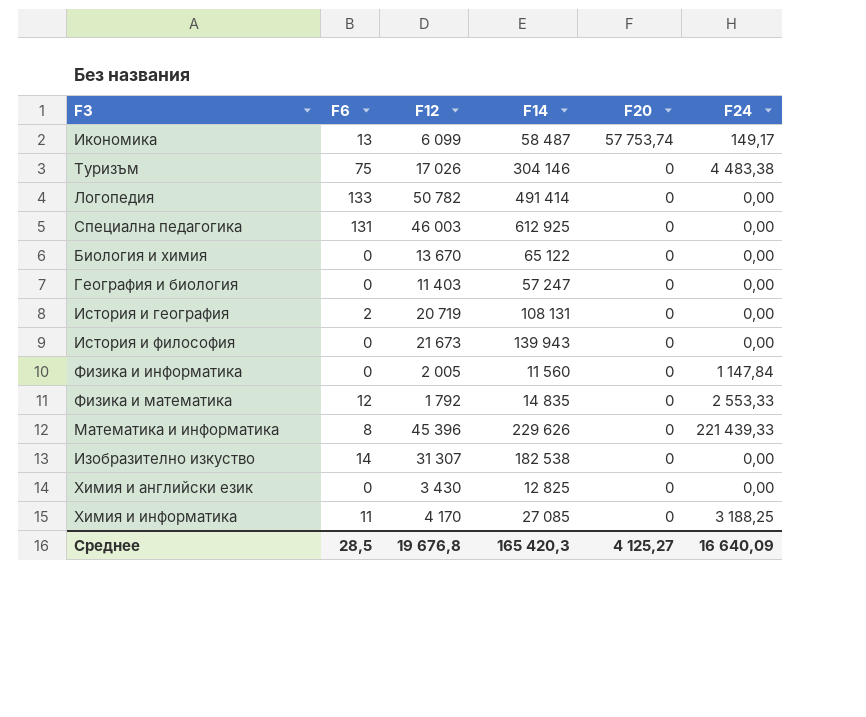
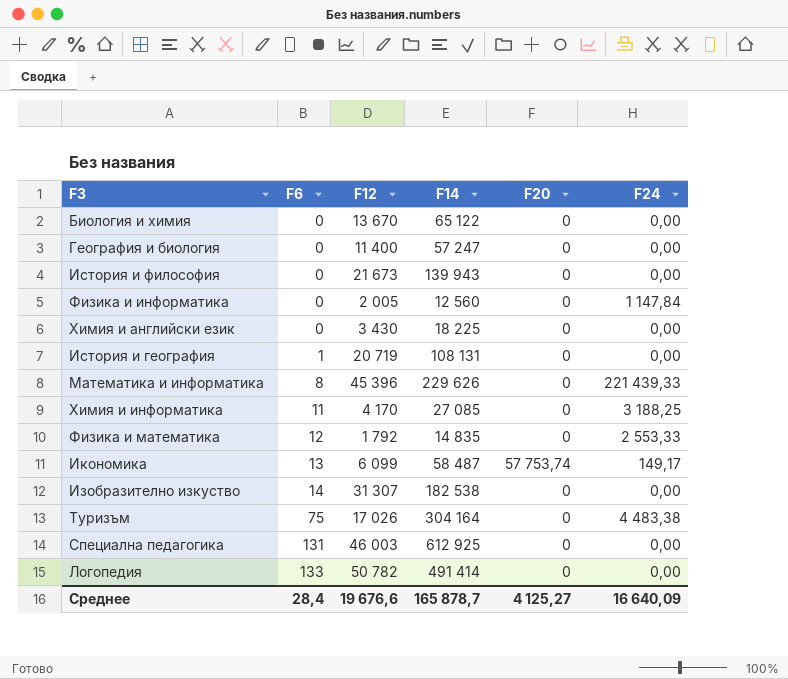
row order: F20 descending -> F6 ascending
География и биология | F12: 11 403 -> 11 400
Физика и информатика | F14: 11 560 -> 12 560
Химия и английски език | F14: 12 825 -> 18 225
История и география | F6: 2 -> 1
Туризъм | F14: 304 146 -> 304 164
Среднее | F6: 28,5 -> 28,4
Среднее | F12: 19 676,8 -> 19 676,6
Среднее | F14: 165 420,3 -> 165 878,7

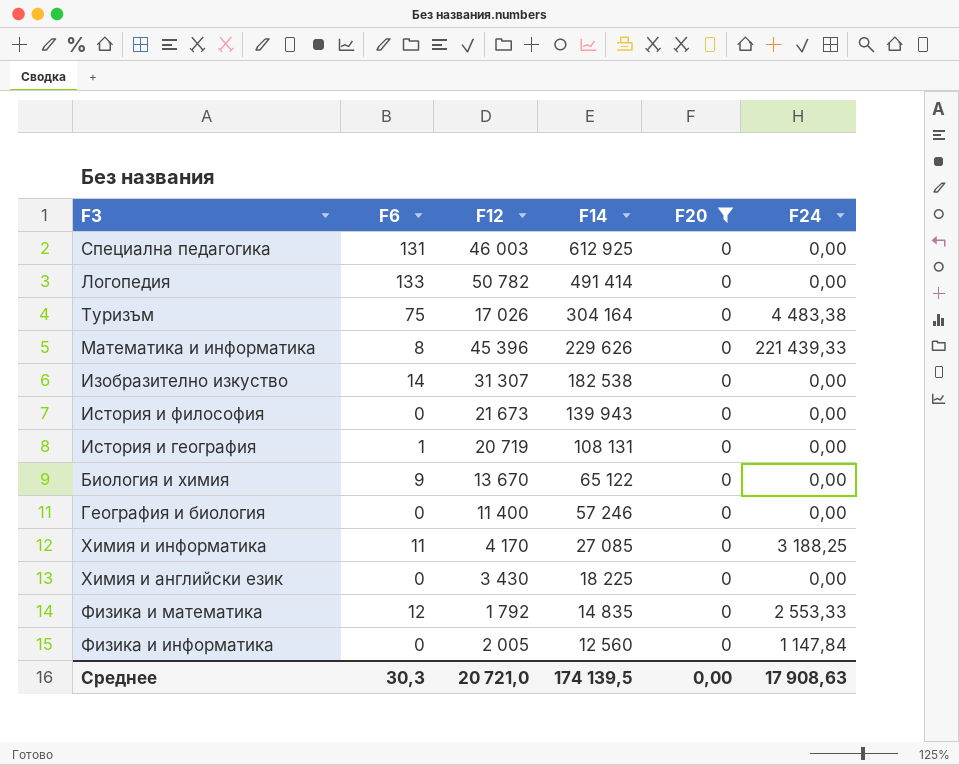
filter: none -> F20 = 0
row order: F6 ascending -> F14 descending
Биология и химия | F6: 0 -> 9
География и биология | F14: 57 247 -> 57 246
Среднее | F6: 28,4 -> 30,3
Среднее | F12: 19 676,6 -> 20 721,0
Среднее | F14: 165 878,7 -> 174 139,5
Среднее | F20: 4 125,27 -> 0,00
Среднее | F24: 16 640,09 -> 17 908,63

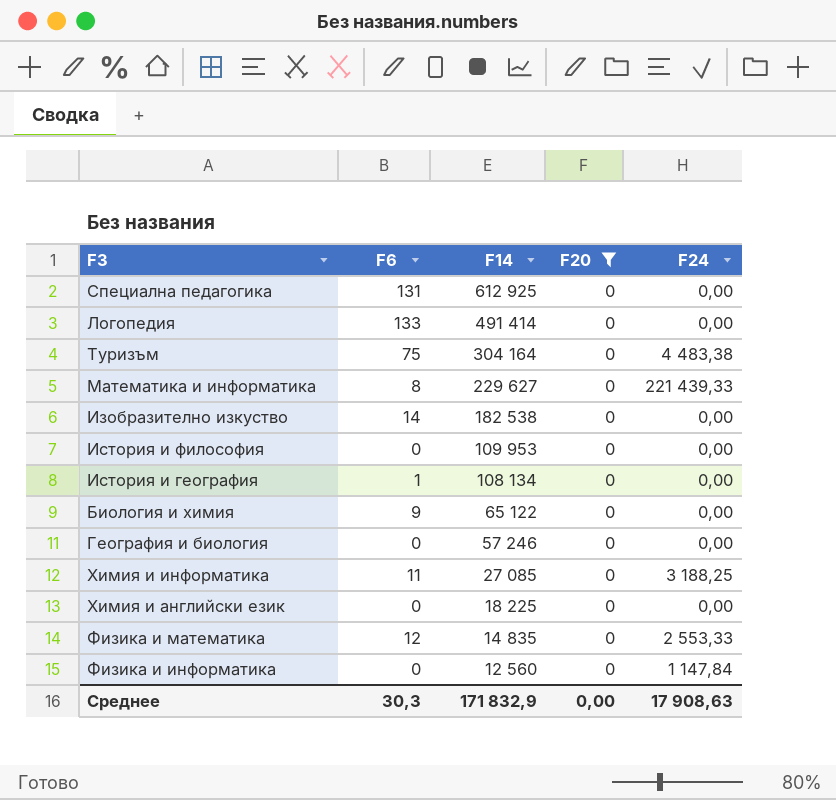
column F12 | position: 3 -> none
Математика и информатика | F14: 229 626 -> 229 627
История и философия | F14: 139 943 -> 109 953
История и география | F14: 108 131 -> 108 134
Среднее | F14: 174 139,5 -> 171 832,9

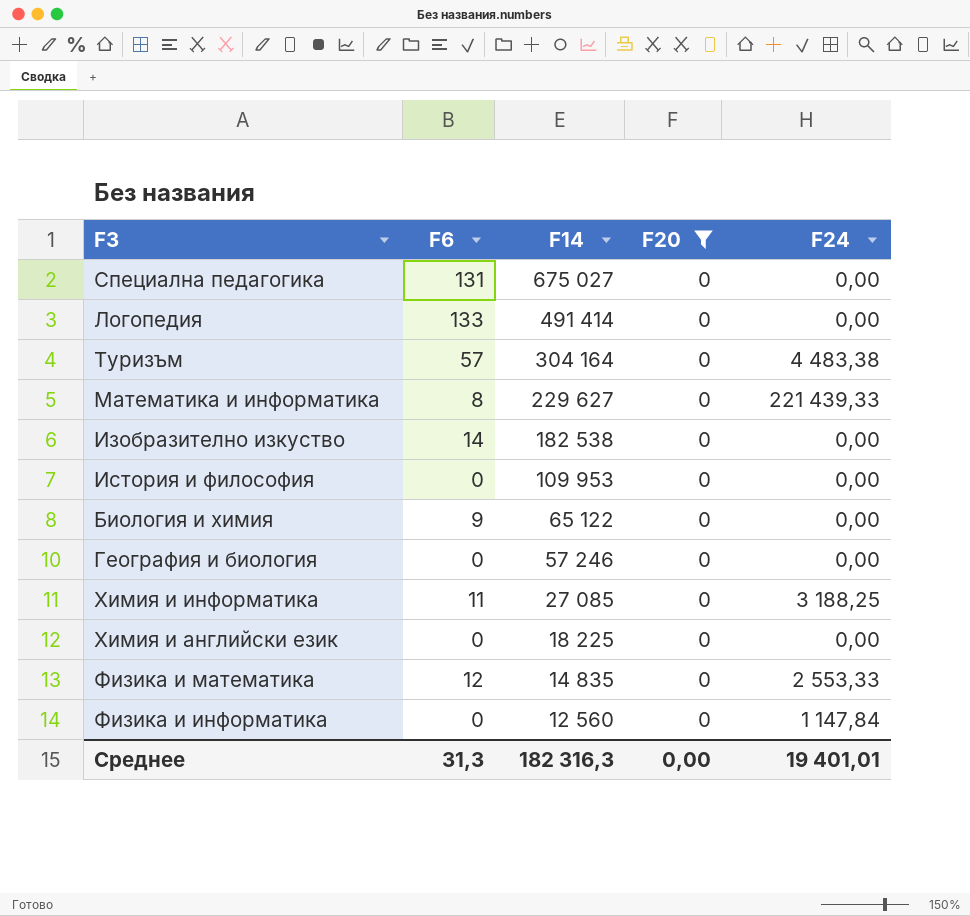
row История и география: 1 | 108 134 | 0 | 0,00 -> none
Специална педагогика | F14: 612 925 -> 675 027
Туризъм | F6: 75 -> 57
Среднее | F6: 30,3 -> 31,3
Среднее | F14: 171 832,9 -> 182 316,3
Среднее | F24: 17 908,63 -> 19 401,01

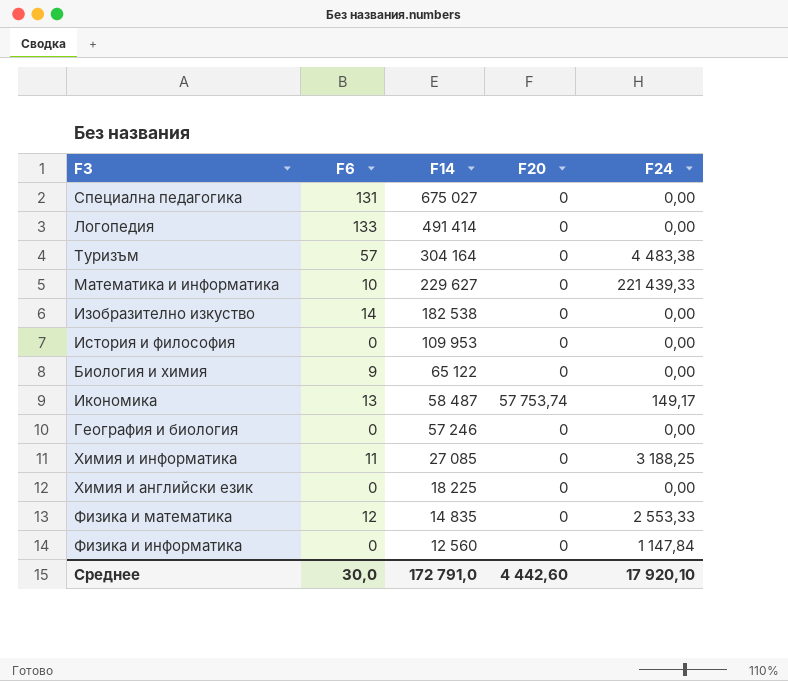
filter: F20 = 0 -> none
Математика и информатика | F6: 8 -> 10
Среднее | F6: 31,3 -> 30,0
Среднее | F14: 182 316,3 -> 172 791,0
Среднее | F20: 0,00 -> 4 442,60
Среднее | F24: 19 401,01 -> 17 920,10

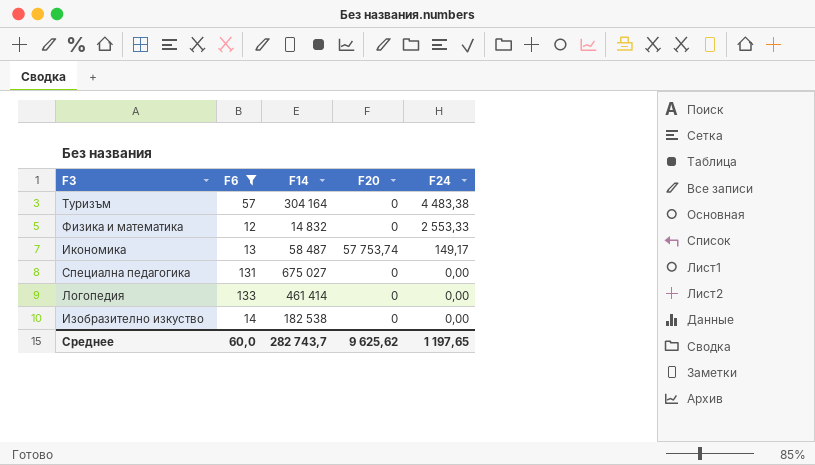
filter: none -> F6 >= 12
row order: F14 descending -> F24 descending
Физика и математика | F14: 14 835 -> 14 832
Логопедия | F14: 491 414 -> 461 414
Среднее | F6: 30,0 -> 60,0
Среднее | F14: 172 791,0 -> 282 743,7
Среднее | F20: 4 442,60 -> 9 625,62
Среднее | F24: 17 920,10 -> 1 197,65

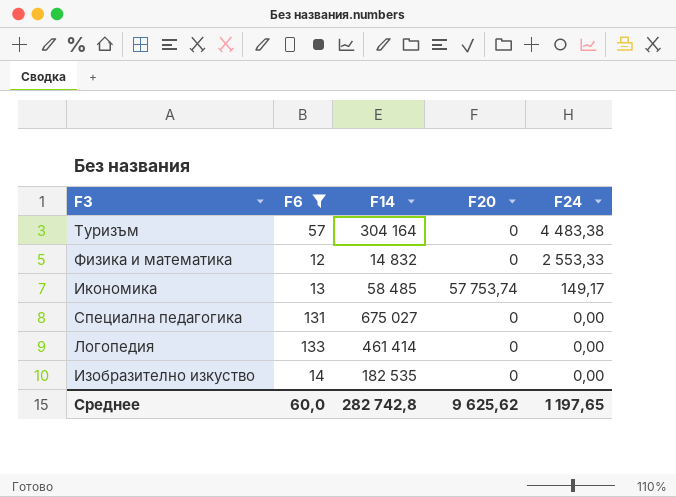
Икономика | F14: 58 487 -> 58 485
Изобразително изкуство | F14: 182 538 -> 182 535
Среднее | F14: 282 743,7 -> 282 742,8

